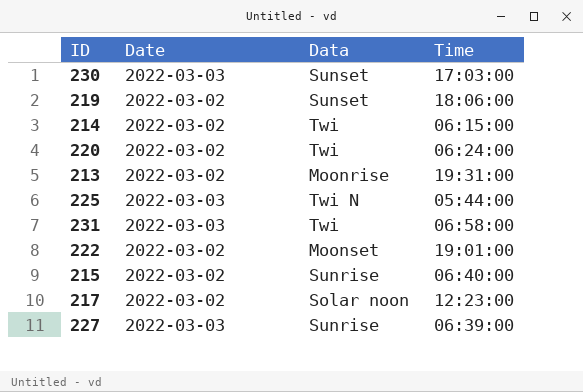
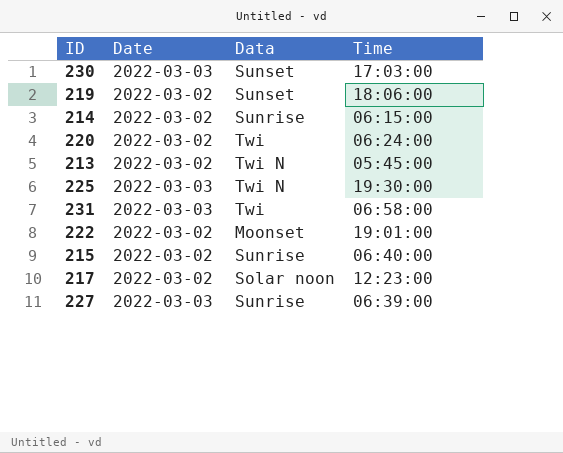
214 | Data: Twi -> Sunrise
213 | Data: Moonrise -> Twi N
213 | Time: 19:31:00 -> 05:45:00
225 | Time: 05:44:00 -> 19:30:00

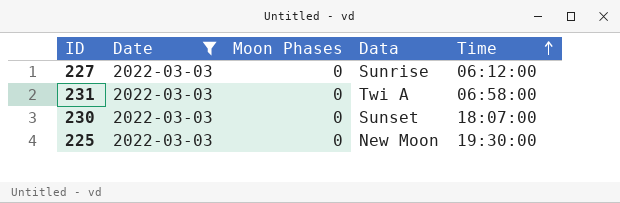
filter: none -> Date = 2022-03-03
row order: none -> Time ascending
column Moon Phases | position: none -> 3
227 | Time: 06:39:00 -> 06:12:00
231 | Data: Twi -> Twi A
230 | Time: 17:03:00 -> 18:07:00
225 | Data: Twi N -> New Moon

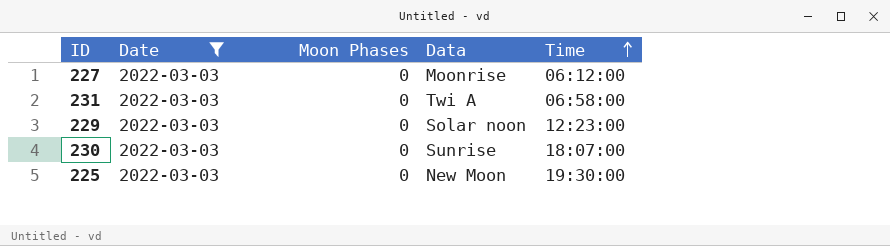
227 | Data: Sunrise -> Moonrise
row 229: none -> 2022-03-03 | 0 | Solar noon | 12:23:00
230 | Data: Sunset -> Sunrise

